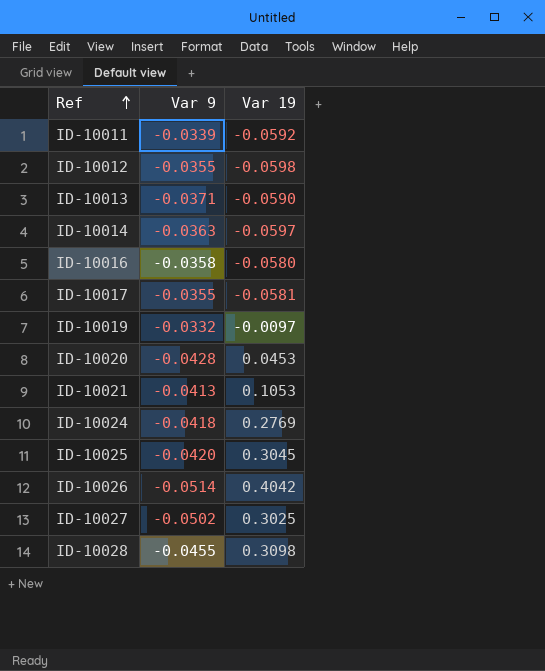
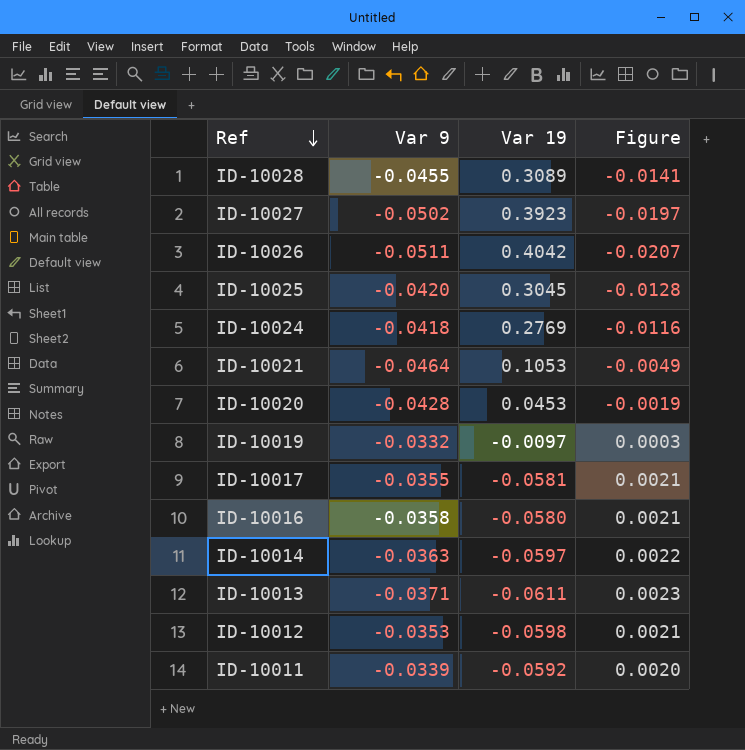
row order: Ref ascending -> Ref descending
column Figure | formula: none -> [Var 9] * [Var 19]
ID-10028 | Var 19: 0.3098 -> 0.3089
ID-10027 | Var 19: 0.3025 -> 0.3923
ID-10026 | Var 9: -0.0514 -> -0.0511
ID-10021 | Var 9: -0.0413 -> -0.0464
ID-10013 | Var 19: -0.0590 -> -0.0611
ID-10012 | Var 9: -0.0355 -> -0.0353

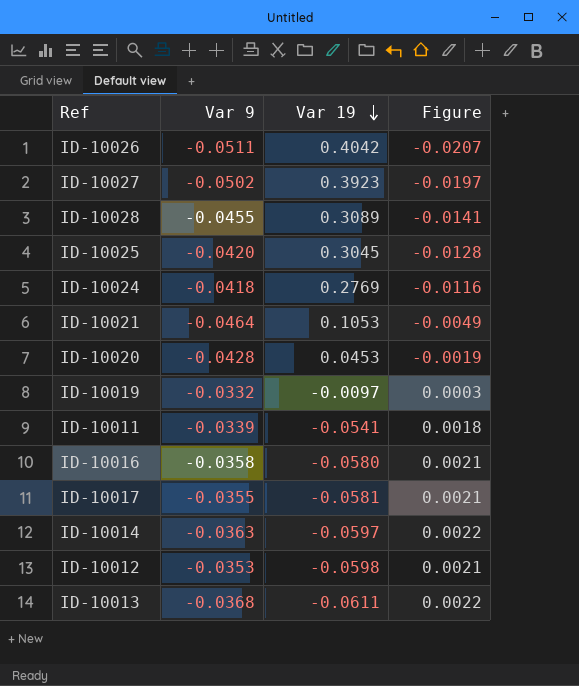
row order: Ref descending -> Var 19 descending
ID-10011 | Var 19: -0.0592 -> -0.0541
ID-10011 | Figure: 0.0020 -> 0.0018
ID-10013 | Var 9: -0.0371 -> -0.0368
ID-10013 | Figure: 0.0023 -> 0.0022

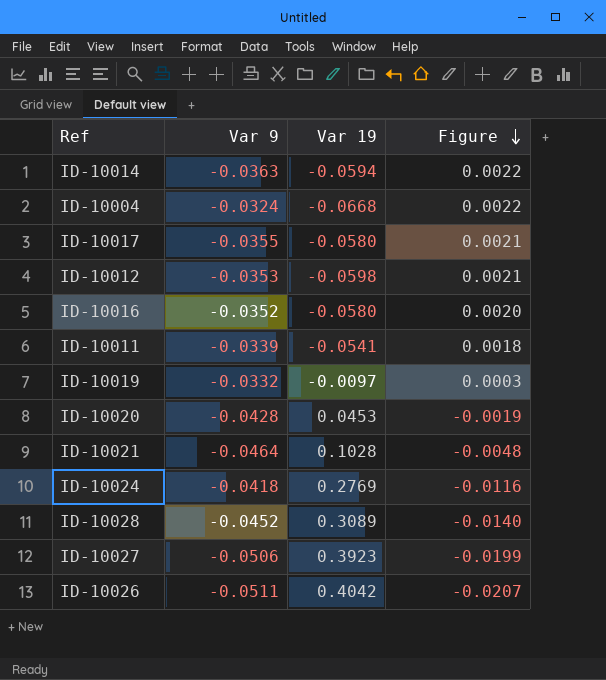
row order: Var 19 descending -> Figure descending
row ID-10025: -0.0420 | 0.3045 | -0.0128 -> none
row ID-10013: -0.0368 | -0.0611 | 0.0022 -> none
ID-10014 | Var 19: -0.0597 -> -0.0594
row ID-10004: none -> -0.0324 | -0.0668 | 0.0022
ID-10017 | Var 19: -0.0581 -> -0.0580
ID-10016 | Var 9: -0.0358 -> -0.0352
ID-10016 | Figure: 0.0021 -> 0.0020
ID-10021 | Var 19: 0.1053 -> 0.1028
ID-10021 | Figure: -0.0049 -> -0.0048
ID-10028 | Var 9: -0.0455 -> -0.0452
ID-10028 | Figure: -0.0141 -> -0.0140
ID-10027 | Var 9: -0.0502 -> -0.0506
ID-10027 | Figure: -0.0197 -> -0.0199

